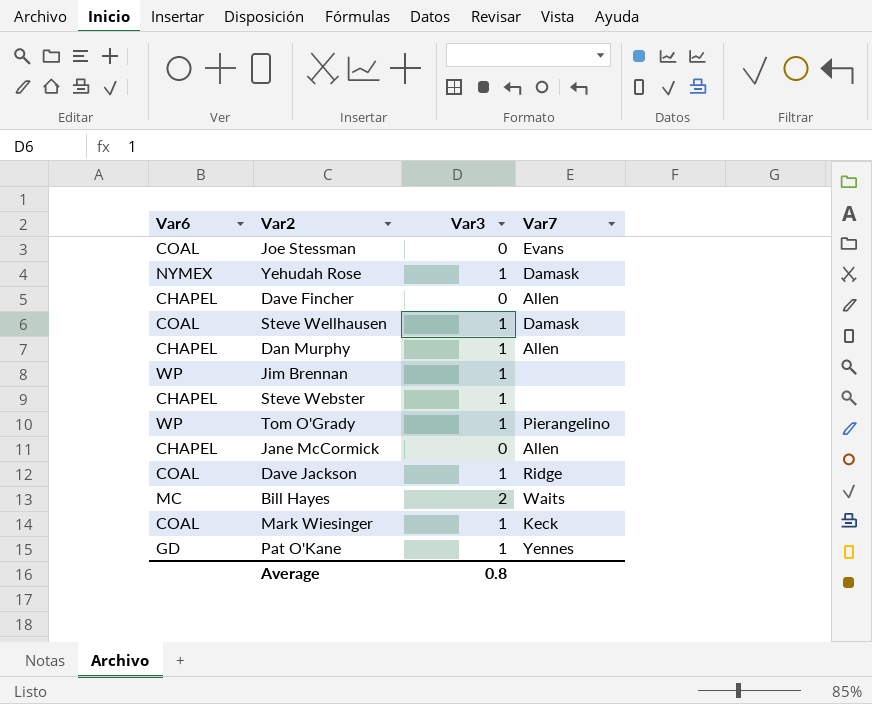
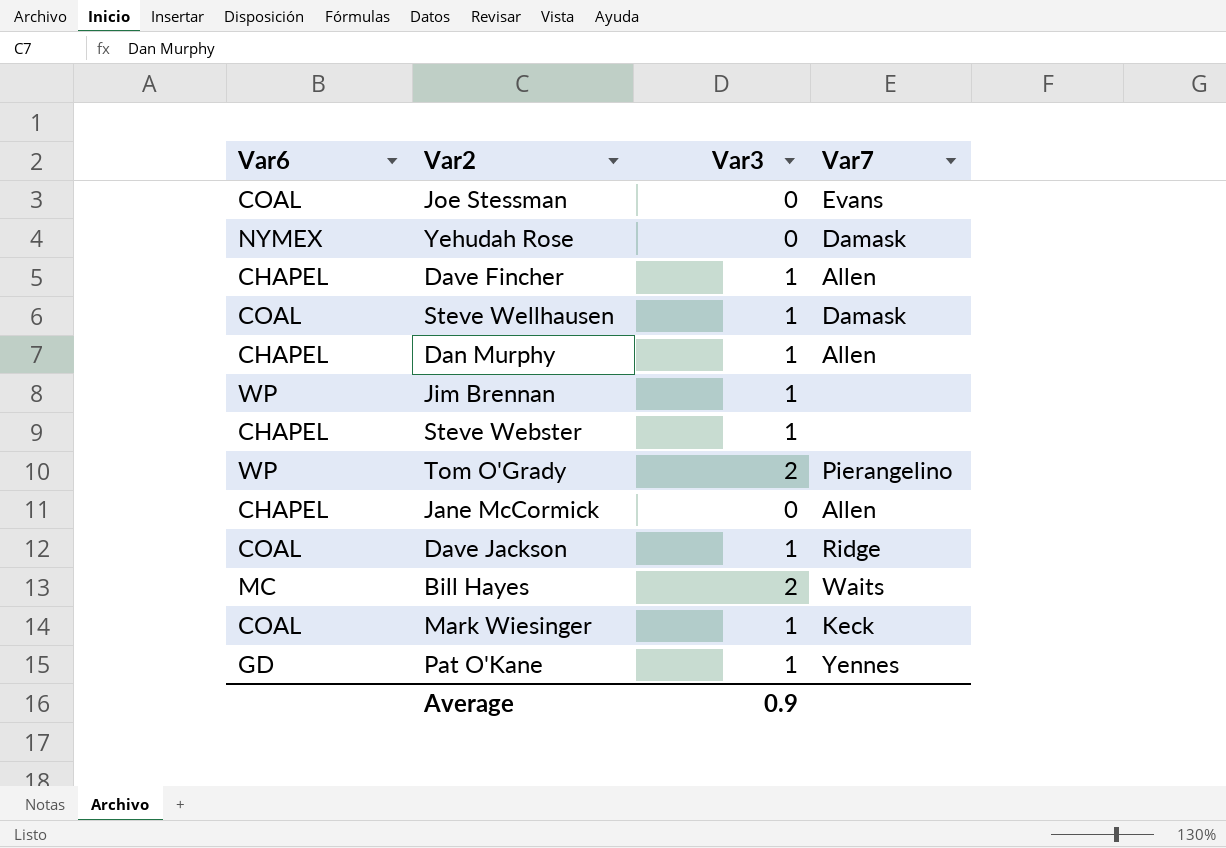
Yehudah Rose | Var3: 1 -> 0
Dave Fincher | Var3: 0 -> 1
Tom O'Grady | Var3: 1 -> 2
Average | Var3: 0.8 -> 0.9

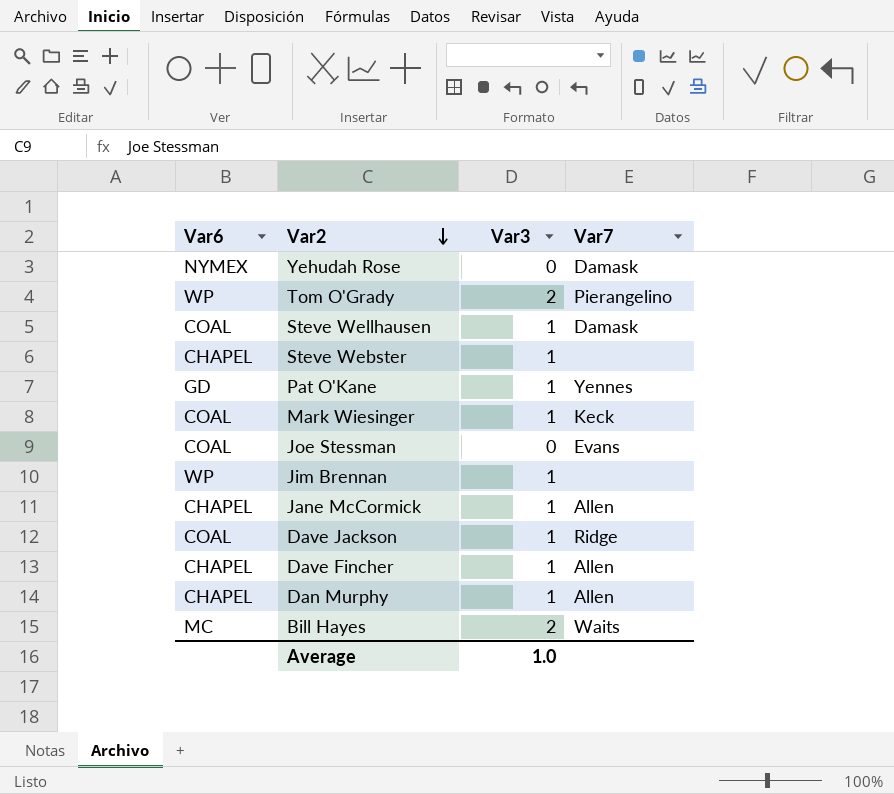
row order: none -> Var2 descending
Jane McCormick | Var3: 0 -> 1
Average | Var3: 0.9 -> 1.0

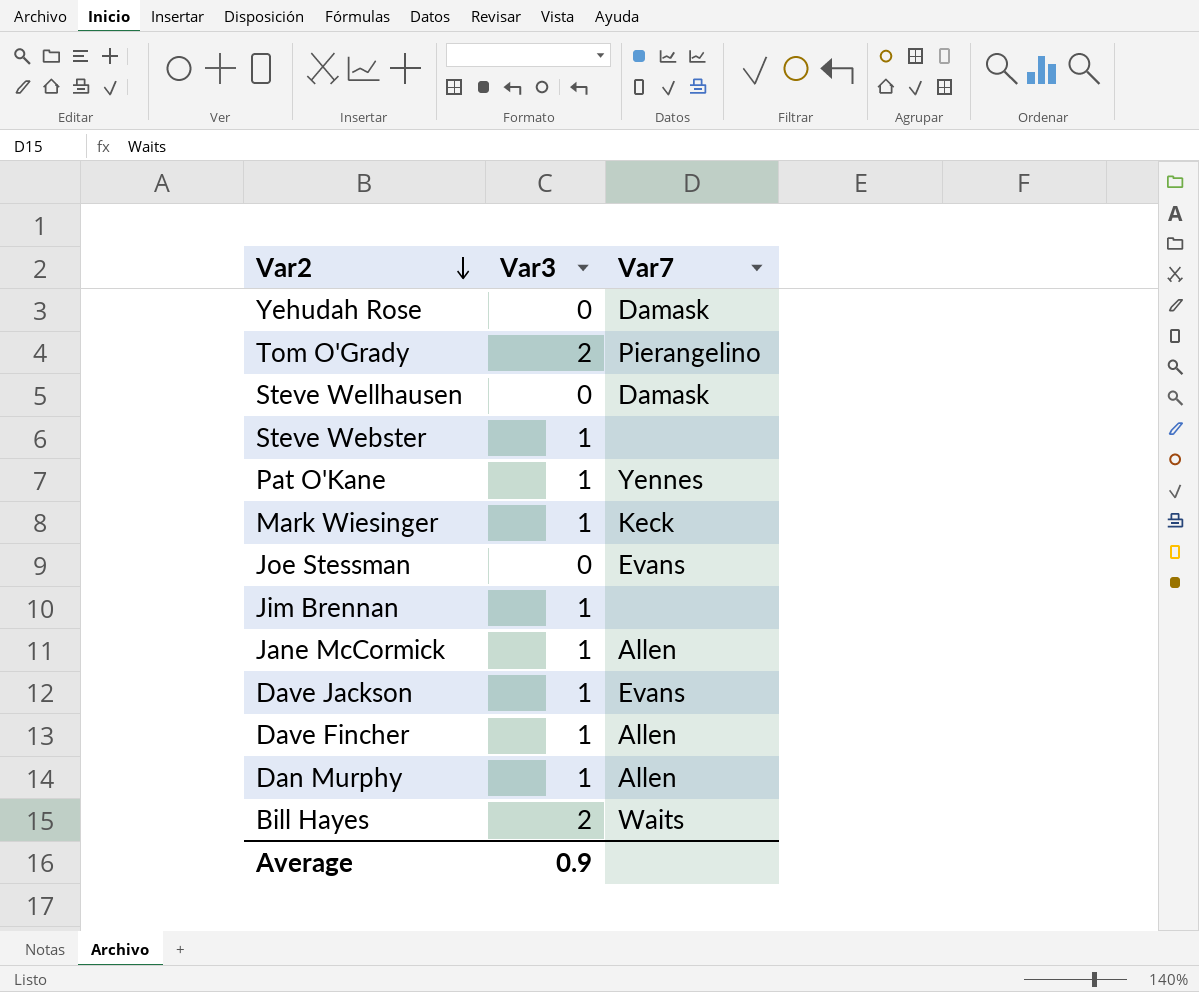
column Var6 | position: 1 -> none
Steve Wellhausen | Var3: 1 -> 0
Dave Jackson | Var7: Ridge -> Evans
Average | Var3: 1.0 -> 0.9

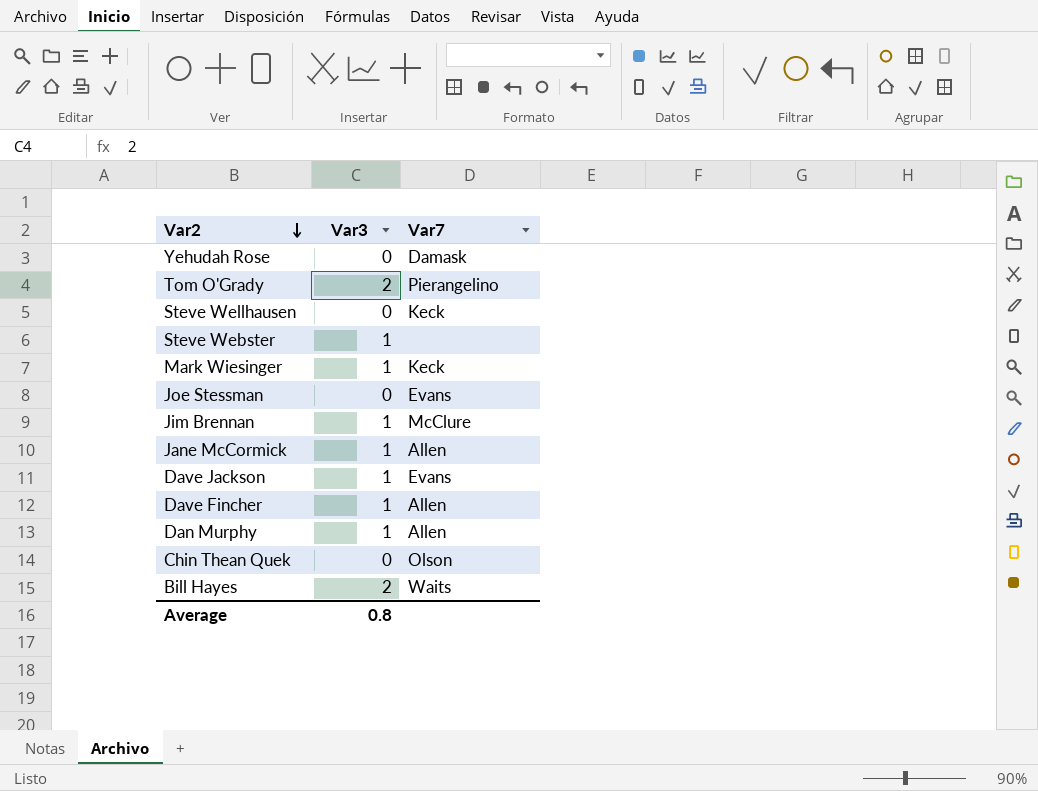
row Pat O'Kane: 1 | Yennes -> none
Steve Wellhausen | Var7: Damask -> Keck
Jim Brennan | Var7: none -> McClure
row Chin Thean Quek: none -> 0 | Olson
Average | Var3: 0.9 -> 0.8

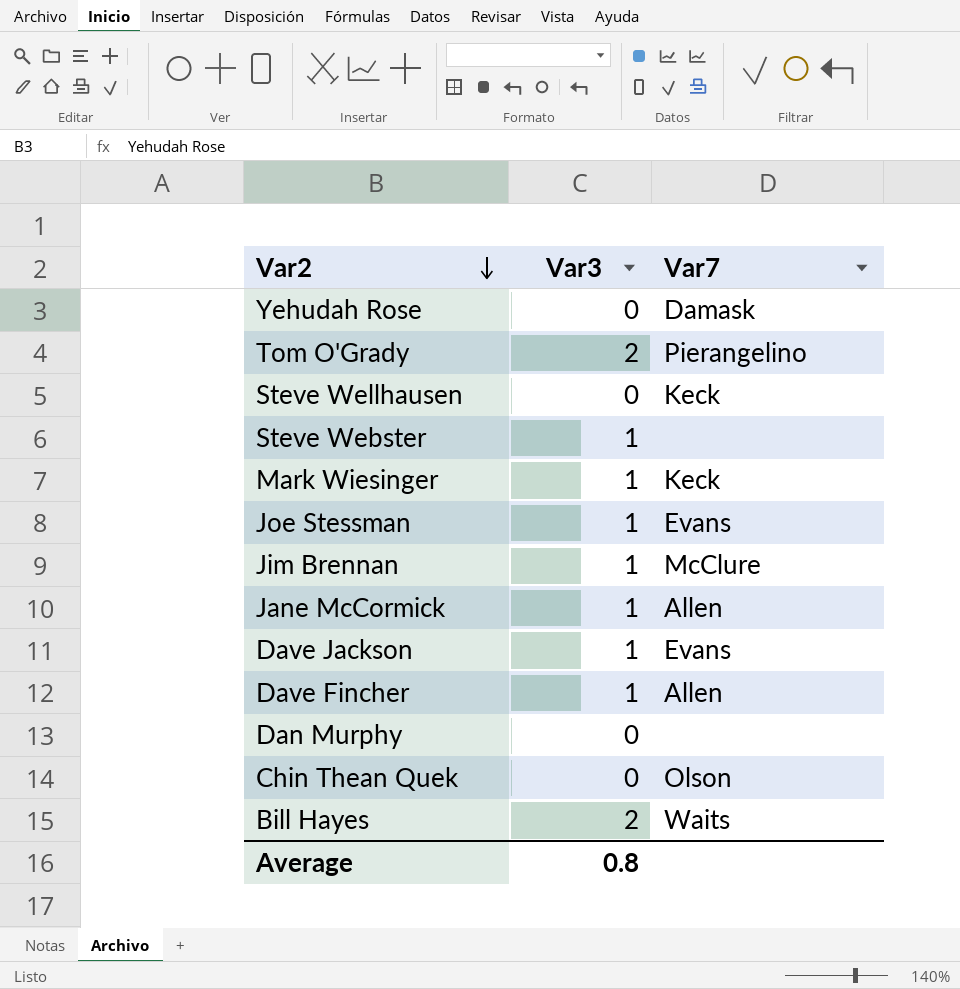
Joe Stessman | Var3: 0 -> 1
Dan Murphy | Var3: 1 -> 0
Dan Murphy | Var7: Allen -> none

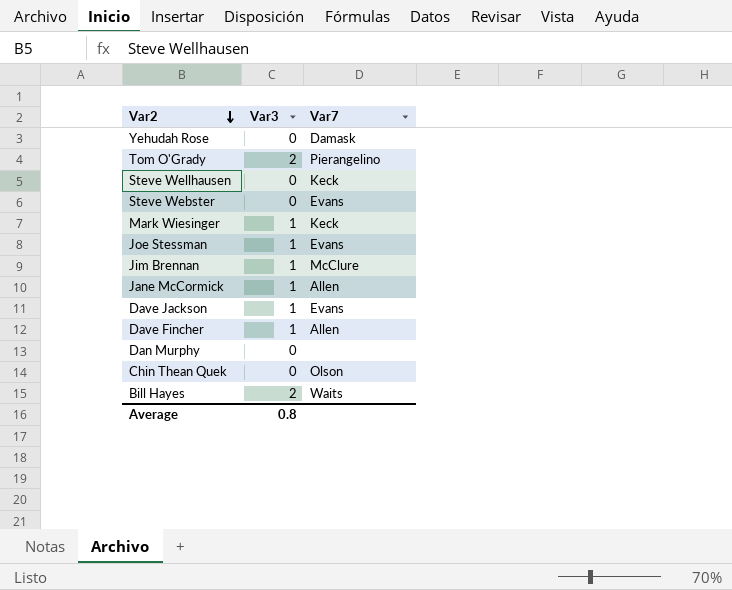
Steve Webster | Var3: 1 -> 0
Steve Webster | Var7: none -> Evans

